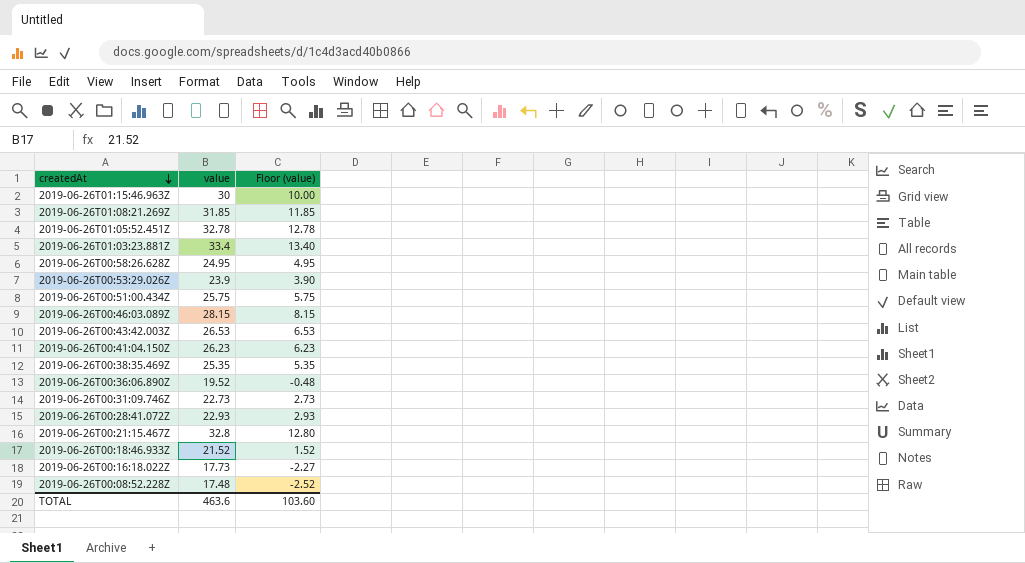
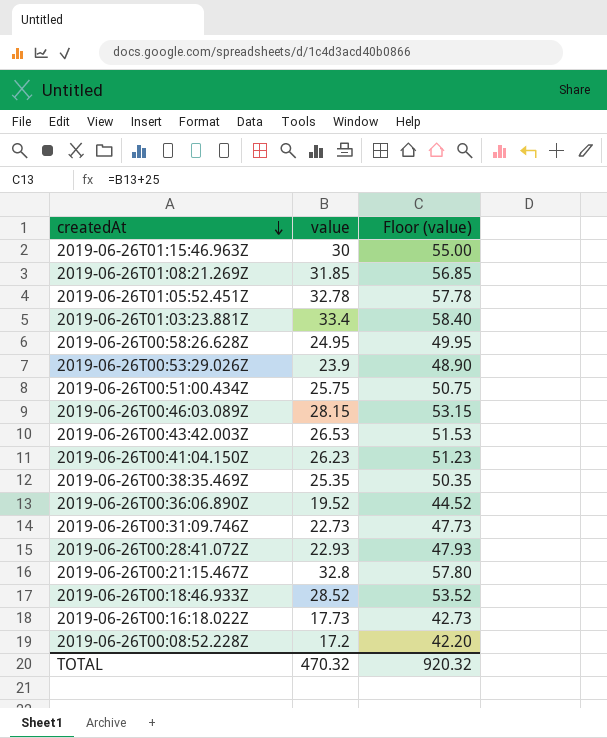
column Floor (value) | formula: [value] - 20 -> [value] + 25
2019-06-26T00:18:46.933Z | value: 21.52 -> 28.52
2019-06-26T00:08:52.228Z | value: 17.48 -> 17.2
TOTAL | value: 463.6 -> 470.32
TOTAL | Floor (value): 103.60 -> 920.32

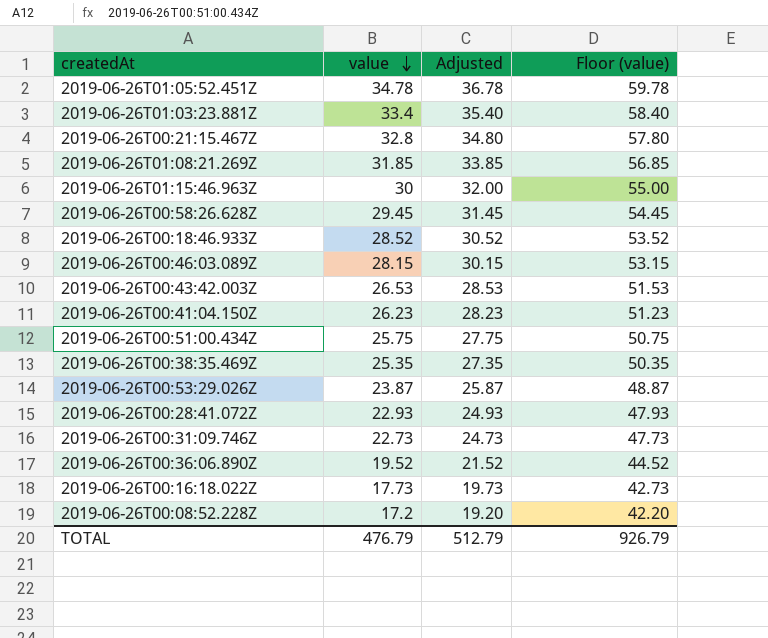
row order: createdAt descending -> value descending
column Adjusted | formula: none -> [value] + 2
2019-06-26T01:05:52.451Z | value: 32.78 -> 34.78
2019-06-26T01:05:52.451Z | Floor (value): 57.78 -> 59.78
2019-06-26T00:58:26.628Z | value: 24.95 -> 29.45
2019-06-26T00:58:26.628Z | Floor (value): 49.95 -> 54.45
2019-06-26T00:53:29.026Z | value: 23.9 -> 23.87
2019-06-26T00:53:29.026Z | Floor (value): 48.90 -> 48.87
TOTAL | value: 470.32 -> 476.79
TOTAL | Floor (value): 920.32 -> 926.79

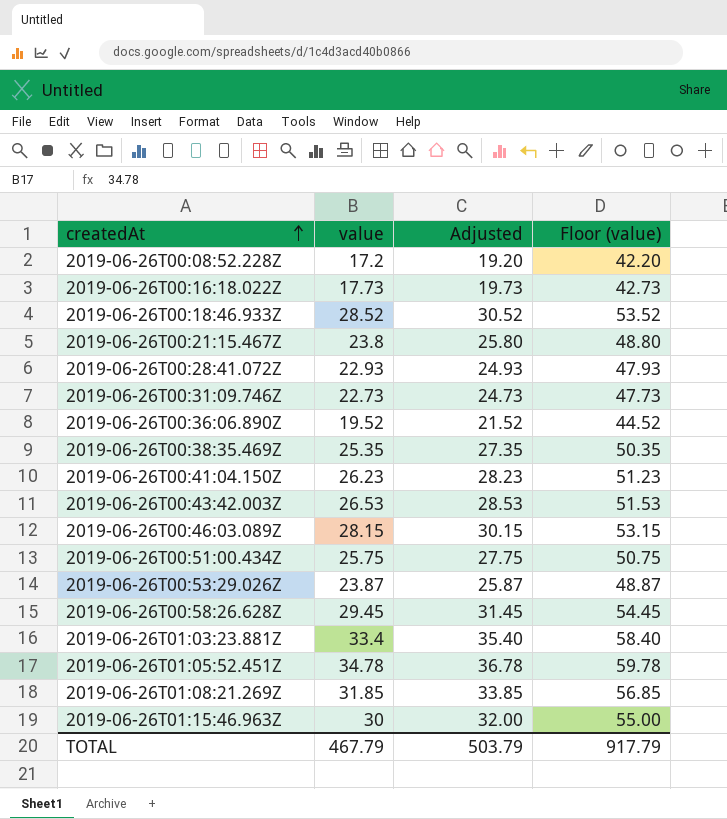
row order: value descending -> createdAt ascending
2019-06-26T00:21:15.467Z | value: 32.8 -> 23.8
2019-06-26T00:21:15.467Z | Adjusted: 34.80 -> 25.80
2019-06-26T00:21:15.467Z | Floor (value): 57.80 -> 48.80
TOTAL | value: 476.79 -> 467.79
TOTAL | Adjusted: 512.79 -> 503.79
TOTAL | Floor (value): 926.79 -> 917.79

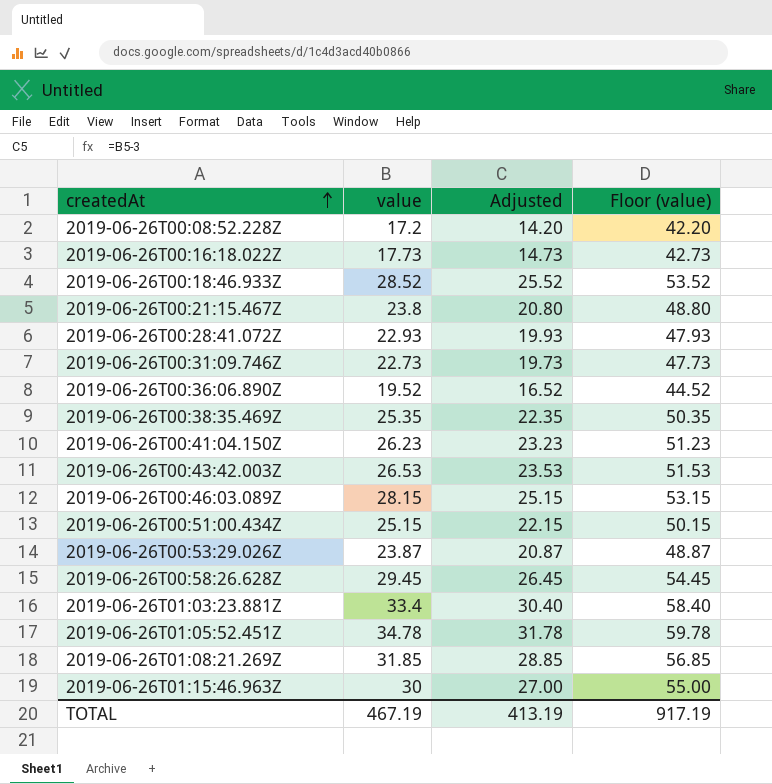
column Adjusted | formula: [value] + 2 -> [value] - 3
2019-06-26T00:51:00.434Z | value: 25.75 -> 25.15
2019-06-26T00:51:00.434Z | Floor (value): 50.75 -> 50.15
TOTAL | value: 467.79 -> 467.19
TOTAL | Adjusted: 503.79 -> 413.19
TOTAL | Floor (value): 917.79 -> 917.19

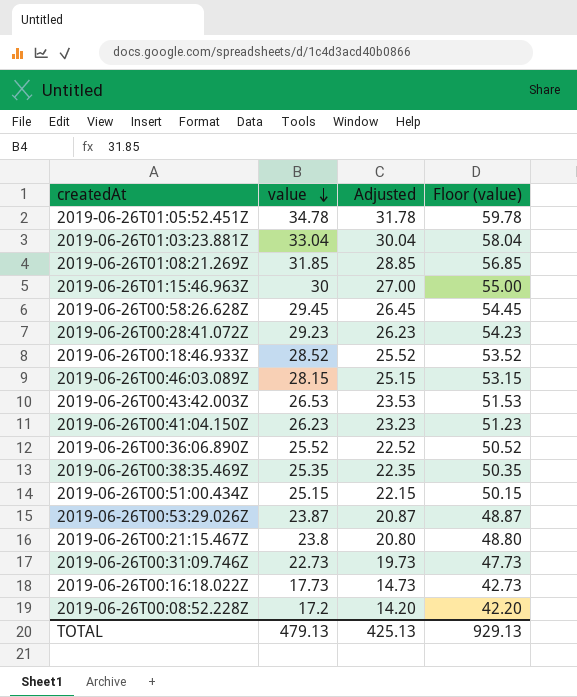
row order: createdAt ascending -> value descending
2019-06-26T01:03:23.881Z | value: 33.4 -> 33.04
2019-06-26T01:03:23.881Z | Adjusted: 30.40 -> 30.04
2019-06-26T01:03:23.881Z | Floor (value): 58.40 -> 58.04
2019-06-26T00:28:41.072Z | value: 22.93 -> 29.23
2019-06-26T00:28:41.072Z | Adjusted: 19.93 -> 26.23
2019-06-26T00:28:41.072Z | Floor (value): 47.93 -> 54.23
2019-06-26T00:36:06.890Z | value: 19.52 -> 25.52
2019-06-26T00:36:06.890Z | Adjusted: 16.52 -> 22.52
2019-06-26T00:36:06.890Z | Floor (value): 44.52 -> 50.52
TOTAL | value: 467.19 -> 479.13
TOTAL | Adjusted: 413.19 -> 425.13
TOTAL | Floor (value): 917.19 -> 929.13

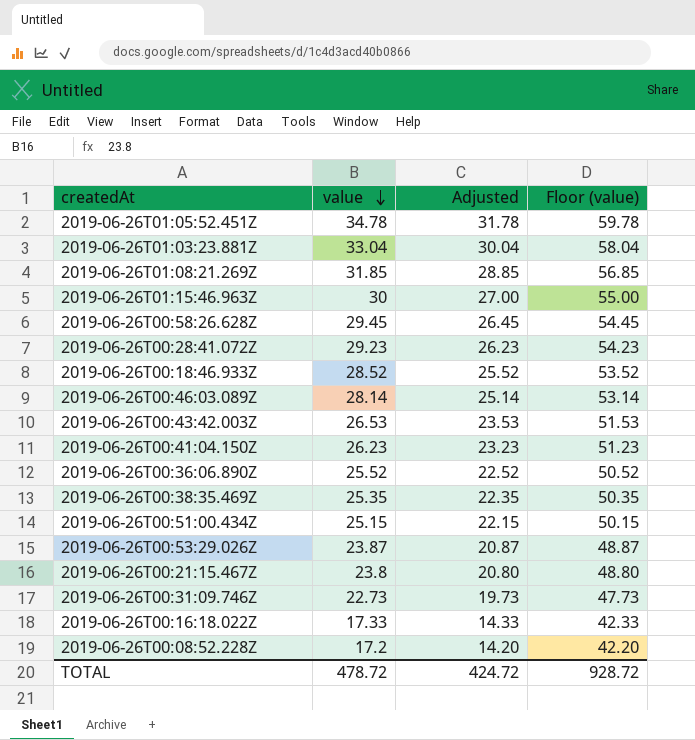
2019-06-26T00:46:03.089Z | value: 28.15 -> 28.14
2019-06-26T00:46:03.089Z | Adjusted: 25.15 -> 25.14
2019-06-26T00:46:03.089Z | Floor (value): 53.15 -> 53.14
2019-06-26T00:16:18.022Z | value: 17.73 -> 17.33
2019-06-26T00:16:18.022Z | Adjusted: 14.73 -> 14.33
2019-06-26T00:16:18.022Z | Floor (value): 42.73 -> 42.33
TOTAL | value: 479.13 -> 478.72
TOTAL | Adjusted: 425.13 -> 424.72
TOTAL | Floor (value): 929.13 -> 928.72

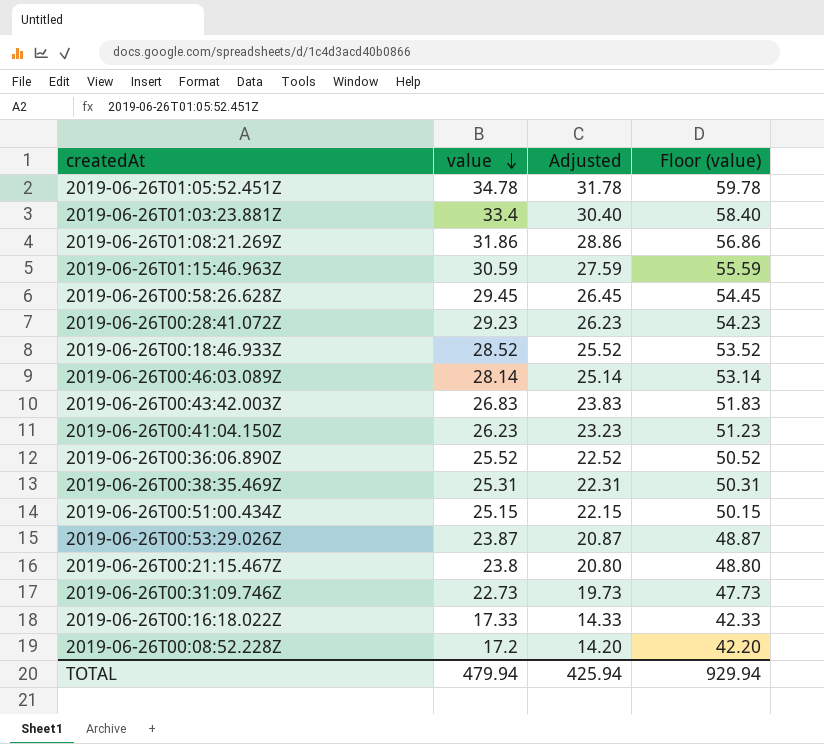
2019-06-26T01:03:23.881Z | value: 33.04 -> 33.4
2019-06-26T01:03:23.881Z | Adjusted: 30.04 -> 30.40
2019-06-26T01:03:23.881Z | Floor (value): 58.04 -> 58.40
2019-06-26T01:08:21.269Z | value: 31.85 -> 31.86
2019-06-26T01:08:21.269Z | Adjusted: 28.85 -> 28.86
2019-06-26T01:08:21.269Z | Floor (value): 56.85 -> 56.86
2019-06-26T01:15:46.963Z | value: 30 -> 30.59
2019-06-26T01:15:46.963Z | Adjusted: 27.00 -> 27.59
2019-06-26T01:15:46.963Z | Floor (value): 55.00 -> 55.59
2019-06-26T00:43:42.003Z | value: 26.53 -> 26.83
2019-06-26T00:43:42.003Z | Adjusted: 23.53 -> 23.83
2019-06-26T00:43:42.003Z | Floor (value): 51.53 -> 51.83
2019-06-26T00:38:35.469Z | value: 25.35 -> 25.31
2019-06-26T00:38:35.469Z | Adjusted: 22.35 -> 22.31
2019-06-26T00:38:35.469Z | Floor (value): 50.35 -> 50.31
TOTAL | value: 478.72 -> 479.94
TOTAL | Adjusted: 424.72 -> 425.94
TOTAL | Floor (value): 928.72 -> 929.94

